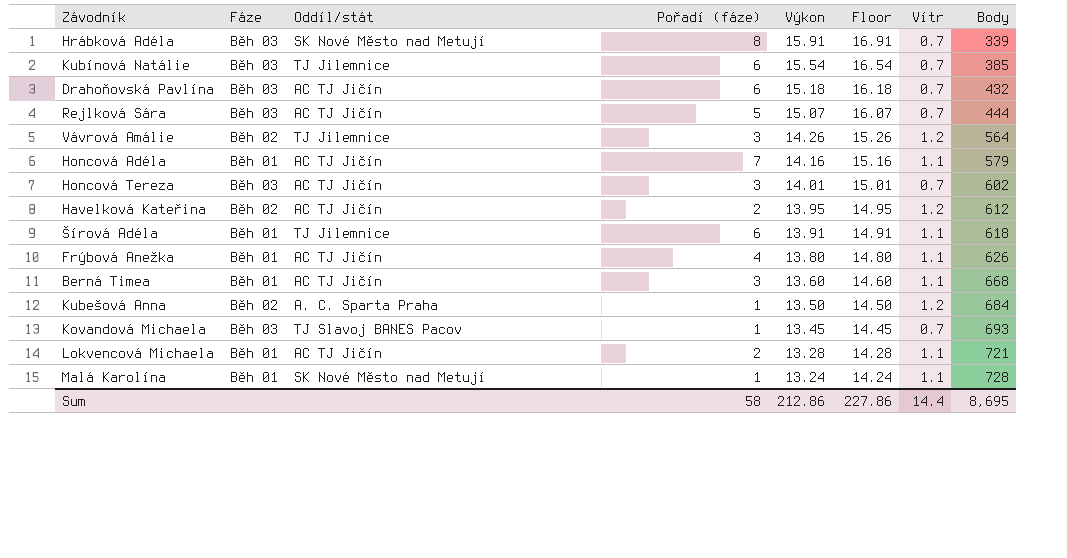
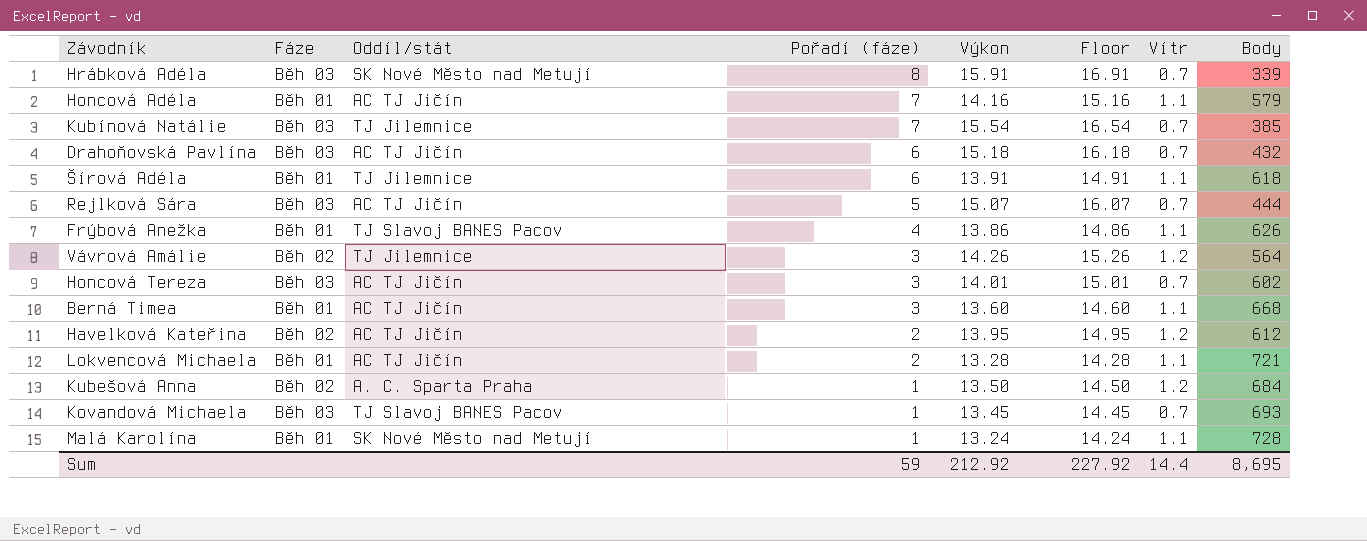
row order: Výkon descending -> Pořadí (fáze) descending
Kubínová Natálie | Pořadí (fáze): 6 -> 7
Frýbová Anežka | Oddíl/stát: AC TJ Jičín -> TJ Slavoj BANES Pacov
Frýbová Anežka | Výkon: 13.80 -> 13.86
Frýbová Anežka | Floor: 14.80 -> 14.86
Sum | Pořadí (fáze): 58 -> 59
Sum | Výkon: 212.86 -> 212.92
Sum | Floor: 227.86 -> 227.92

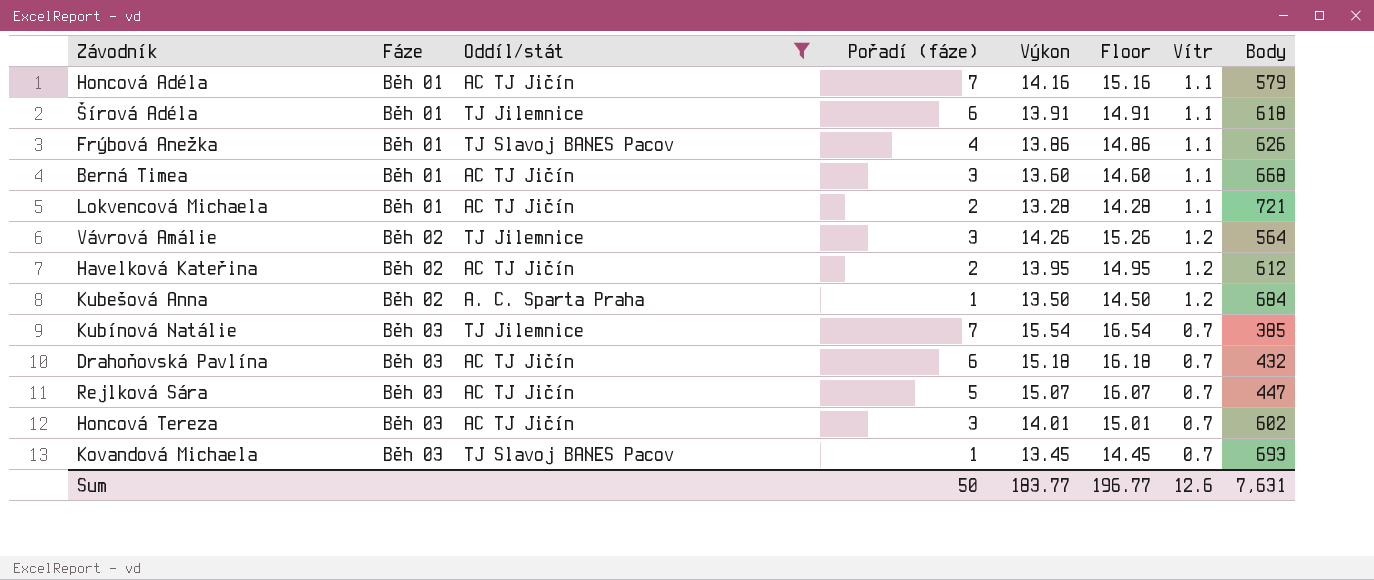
filter: none -> Oddíl/stát != SK Nové Město nad Metují
row order: Pořadí (fáze) descending -> Fáze ascending
Rejlková Sára | Body: 444 -> 447
Sum | Pořadí (fáze): 59 -> 50
Sum | Výkon: 212.92 -> 183.77
Sum | Floor: 227.92 -> 196.77
Sum | Vítr: 14.4 -> 12.6
Sum | Body: 8,695 -> 7,631

